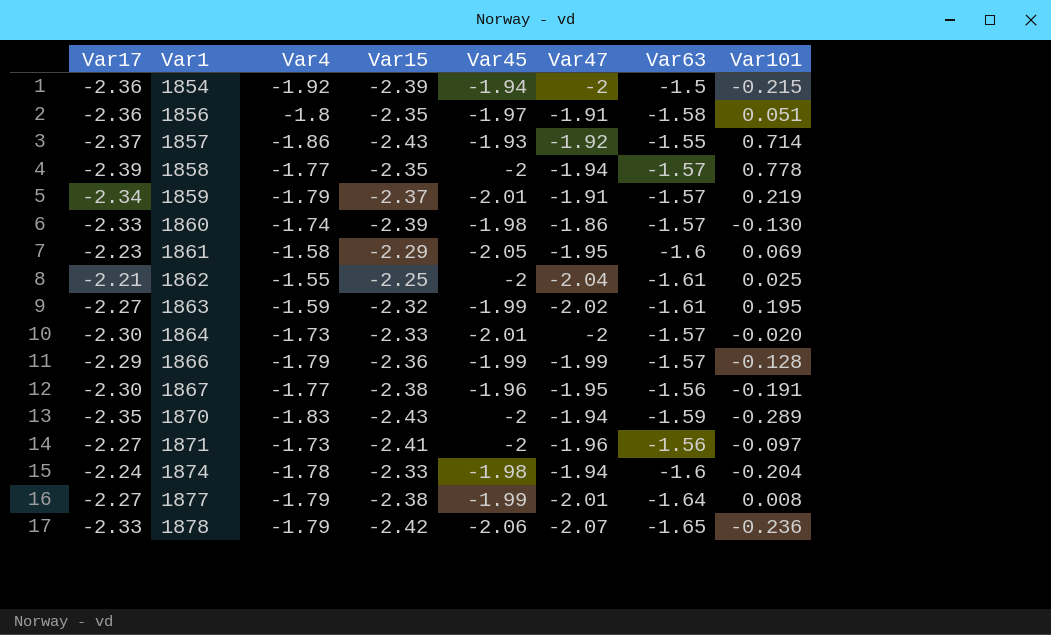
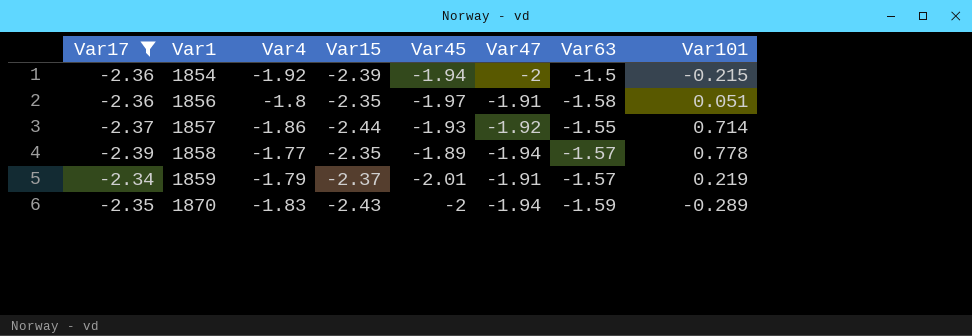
filter: none -> Var17 <= -2.34
1857 | Var15: -2.43 -> -2.44
1858 | Var45: -2 -> -1.89

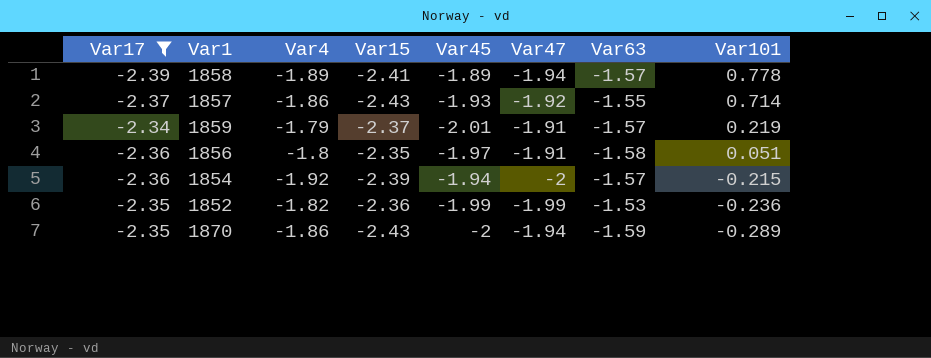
row order: Var1 ascending -> Var101 descending
1858 | Var4: -1.77 -> -1.89
1858 | Var15: -2.35 -> -2.41
1857 | Var15: -2.44 -> -2.43
1854 | Var63: -1.5 -> -1.57
row 1852: none -> -2.35 | -1.82 | -2.36 | -1.99 | -1.99 | -1.53 | -0.236
1870 | Var4: -1.83 -> -1.86

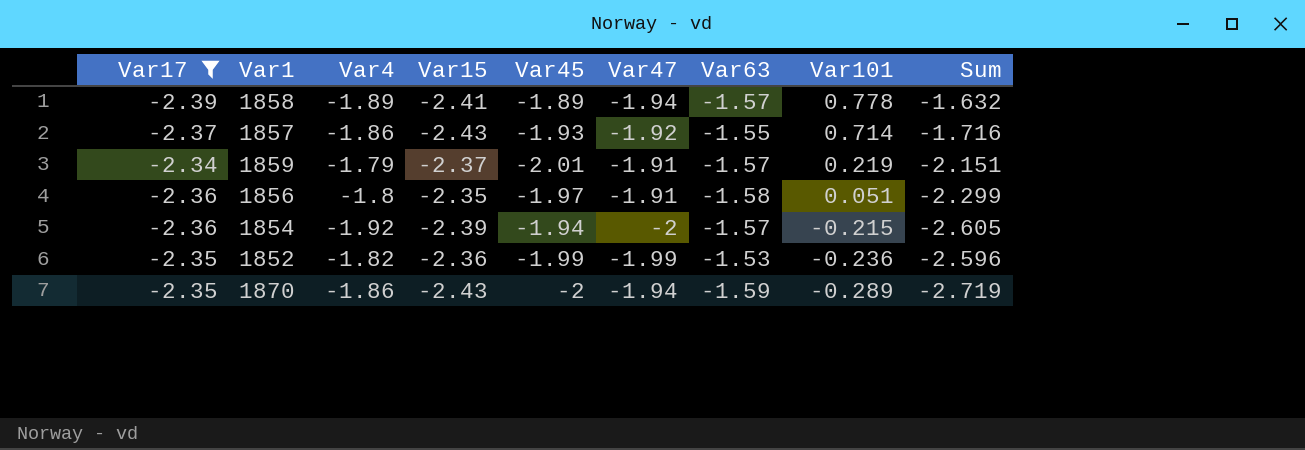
column Sum | formula: none -> [Var15] + [Var101]

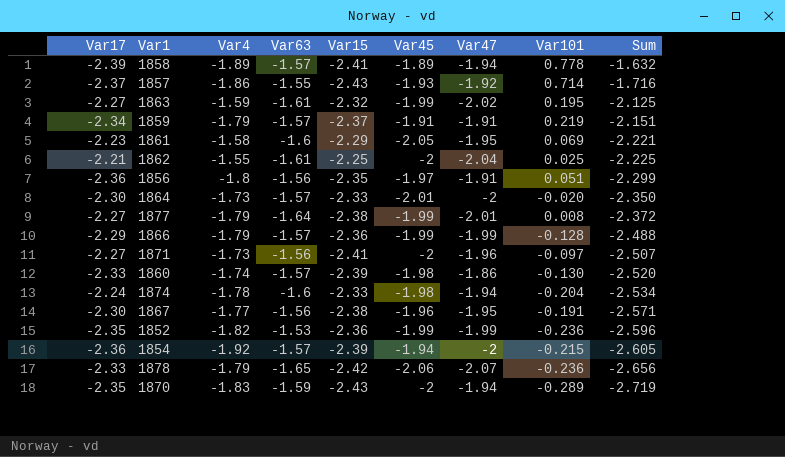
filter: Var17 <= -2.34 -> none
row order: Var101 descending -> Sum descending
column Var63 | position: 7 -> 4
1859 | Var45: -2.01 -> -1.91
1856 | Var63: -1.58 -> -1.56
1870 | Var4: -1.86 -> -1.83

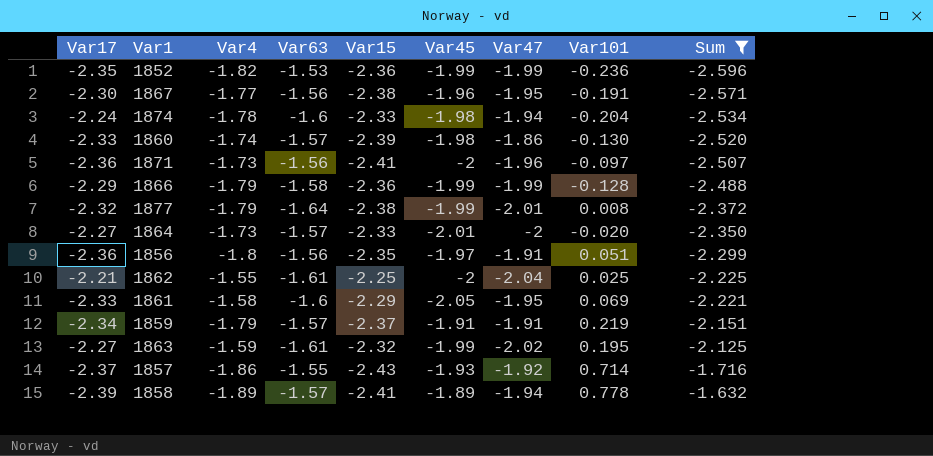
filter: none -> Sum >= -2.596
row order: Sum descending -> Sum ascending
1871 | Var17: -2.27 -> -2.36
1866 | Var63: -1.57 -> -1.58
1877 | Var17: -2.27 -> -2.32
1864 | Var17: -2.30 -> -2.27
1861 | Var17: -2.23 -> -2.33

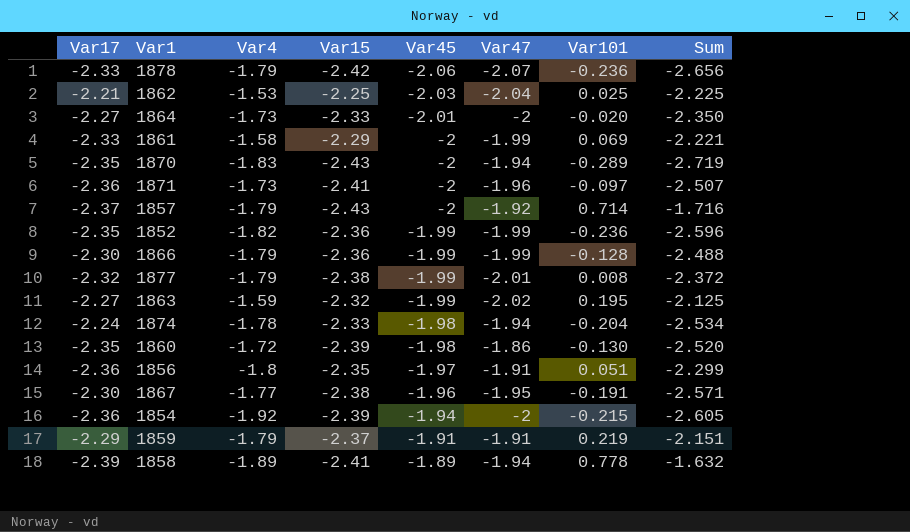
filter: Sum >= -2.596 -> none
row order: Sum ascending -> Var45 ascending
column Var63 | position: 4 -> none
1862 | Var4: -1.55 -> -1.53
1862 | Var45: -2 -> -2.03
1861 | Var45: -2.05 -> -2
1861 | Var47: -1.95 -> -1.99
1857 | Var4: -1.86 -> -1.79
1857 | Var45: -1.93 -> -2
1866 | Var17: -2.29 -> -2.30
1860 | Var17: -2.33 -> -2.35
1860 | Var4: -1.74 -> -1.72
1859 | Var17: -2.34 -> -2.29

